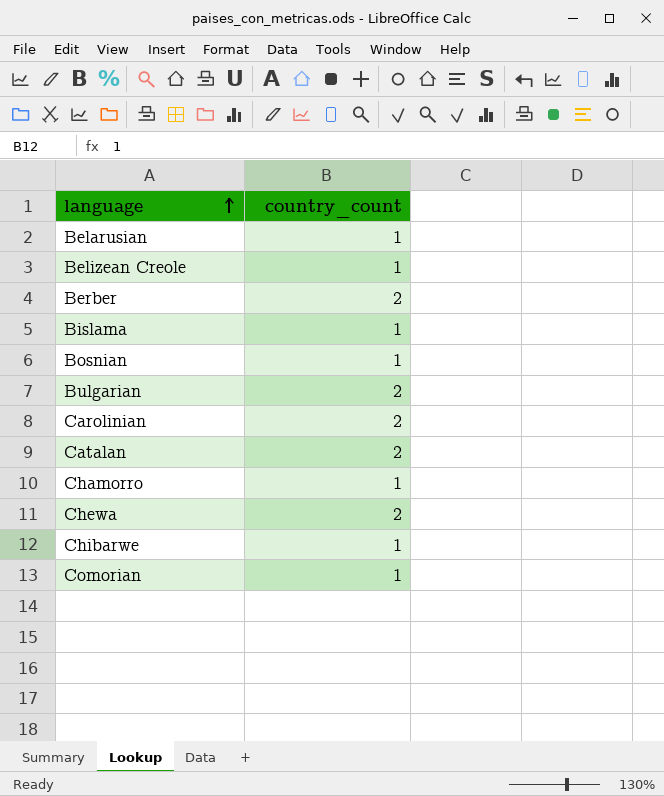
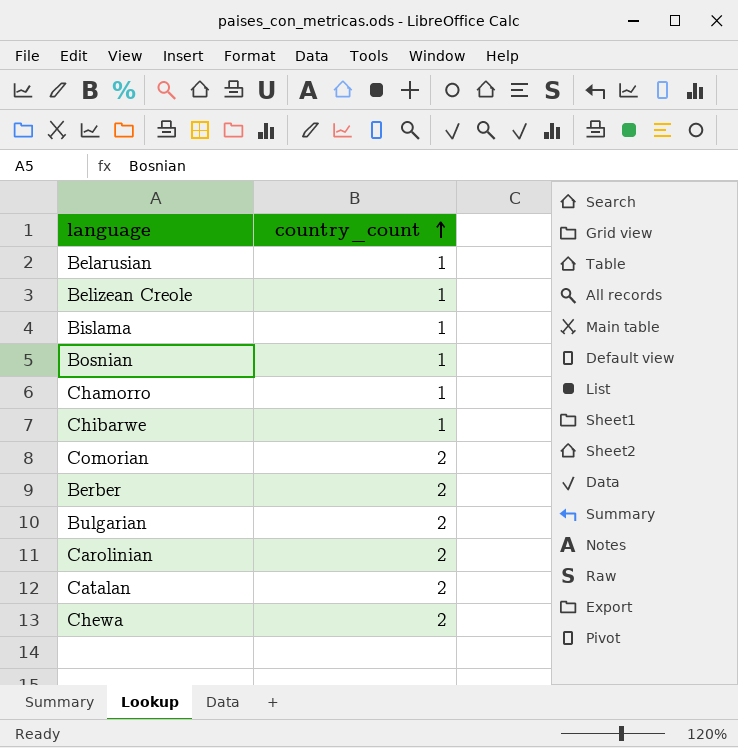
row order: language ascending -> country_count ascending
Comorian | country_count: 1 -> 2

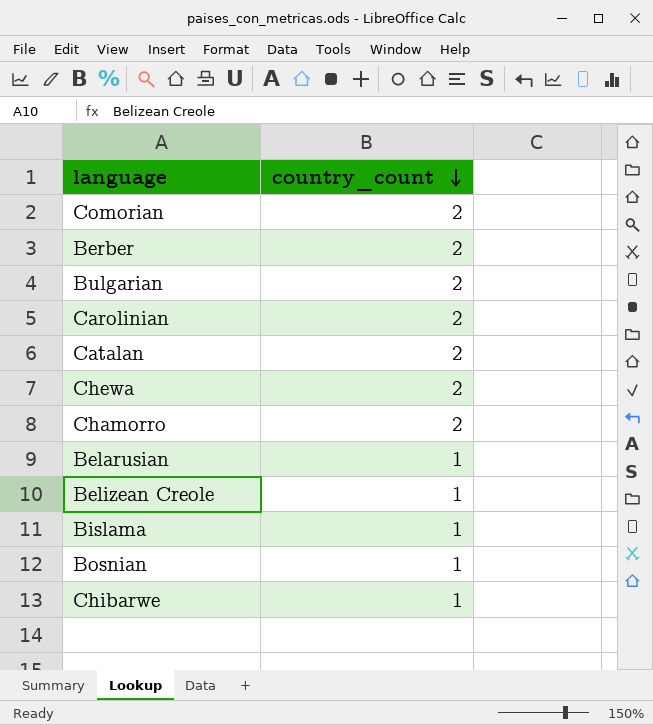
row order: country_count ascending -> country_count descending
Chamorro | country_count: 1 -> 2

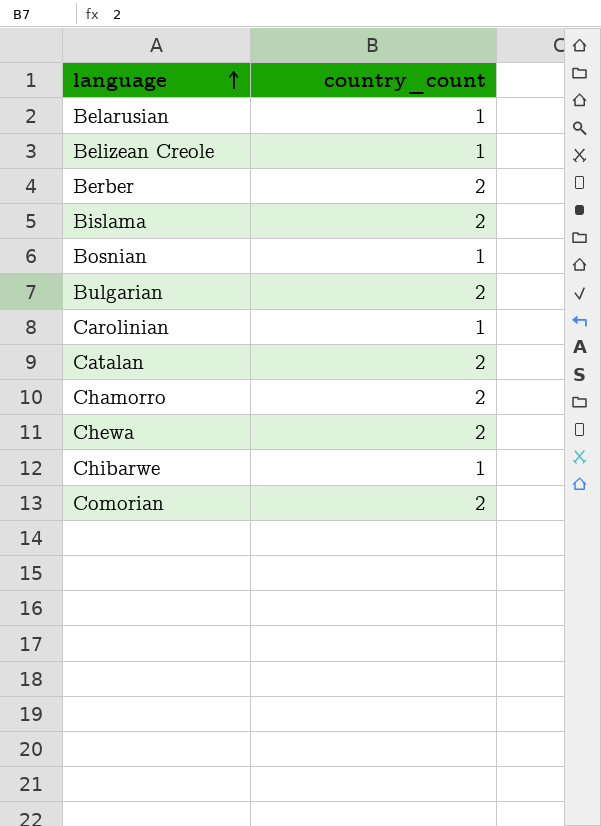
row order: country_count descending -> language ascending
Bislama | country_count: 1 -> 2
Carolinian | country_count: 2 -> 1

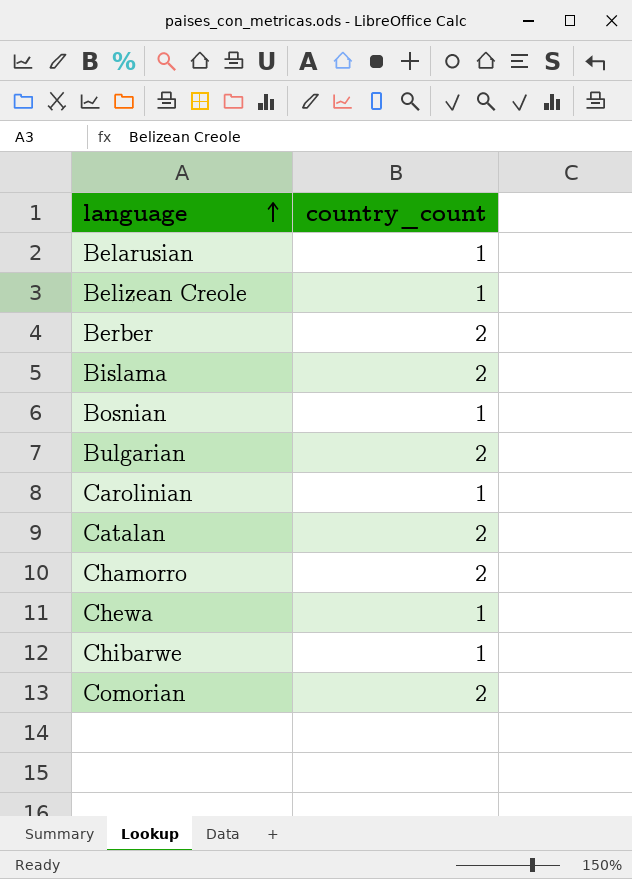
Chewa | country_count: 2 -> 1

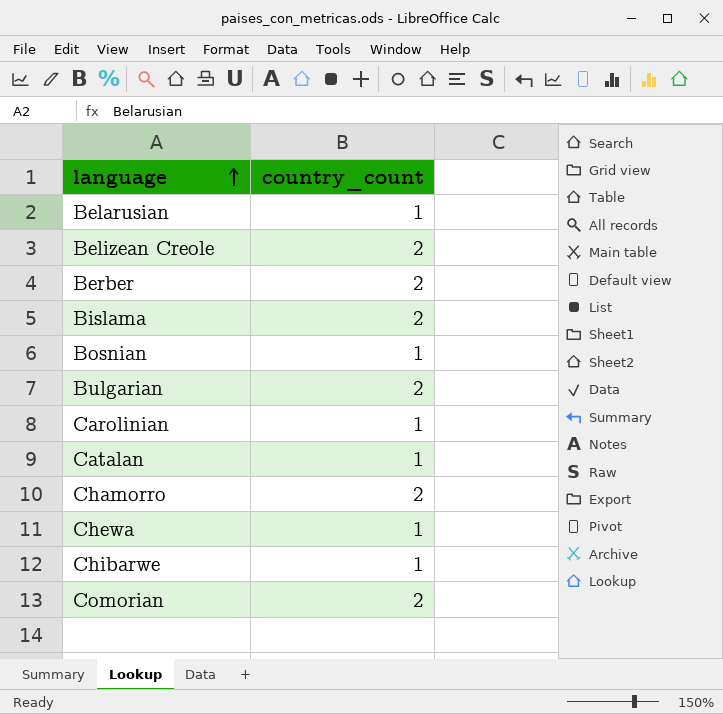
Belizean Creole | country_count: 1 -> 2
Catalan | country_count: 2 -> 1

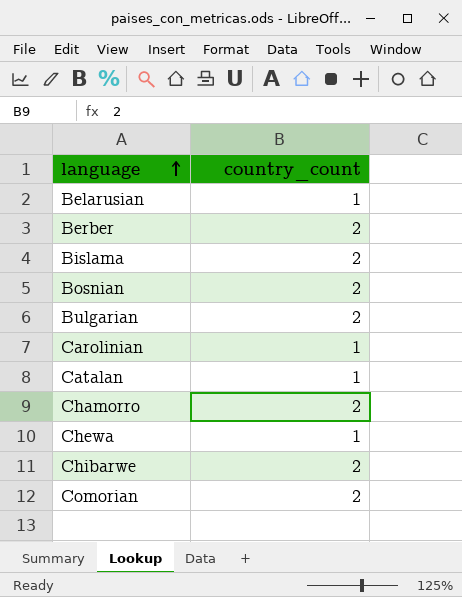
row Belizean Creole: 2 -> none
Bosnian | country_count: 1 -> 2
Chibarwe | country_count: 1 -> 2

